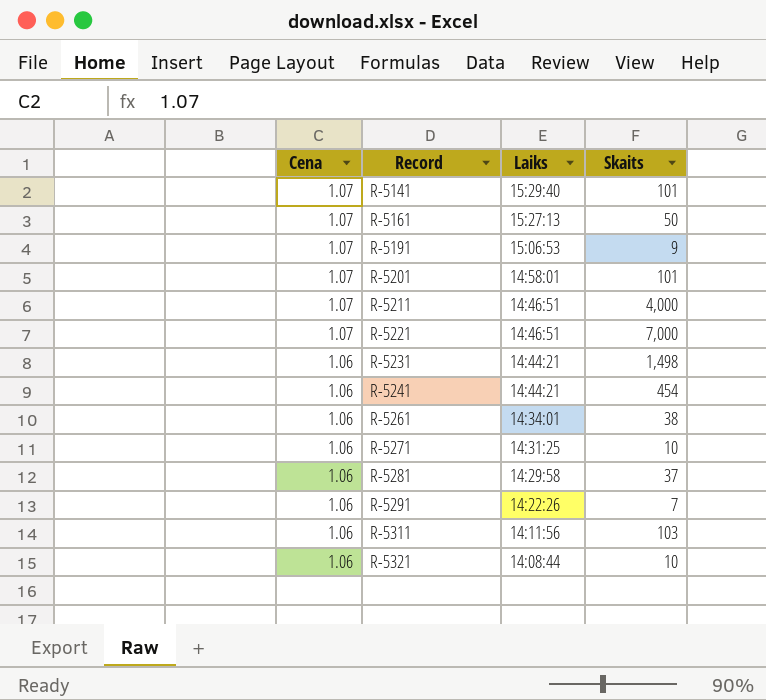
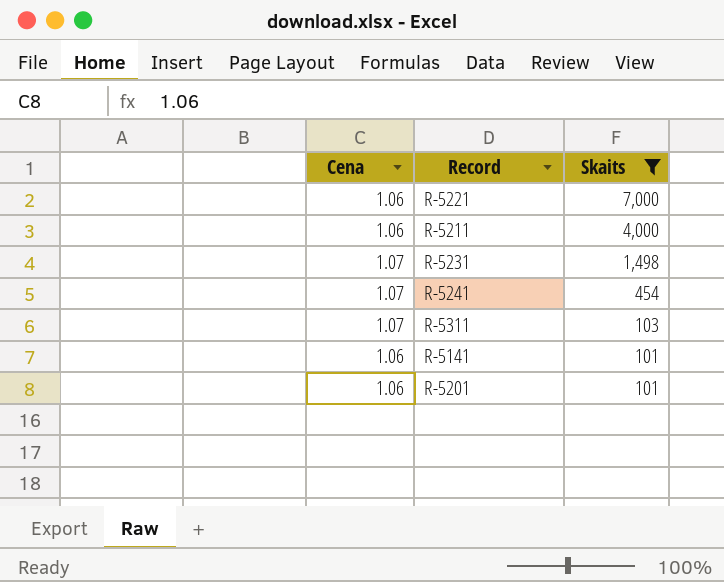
filter: none -> Skaits >= 101
row order: Cena descending -> Skaits descending
column Laiks | position: 3 -> none
R-5221 | Cena: 1.07 -> 1.06
R-5211 | Cena: 1.07 -> 1.06
R-5231 | Cena: 1.06 -> 1.07
R-5241 | Cena: 1.06 -> 1.07
R-5311 | Cena: 1.06 -> 1.07
R-5141 | Cena: 1.07 -> 1.06
R-5201 | Cena: 1.07 -> 1.06

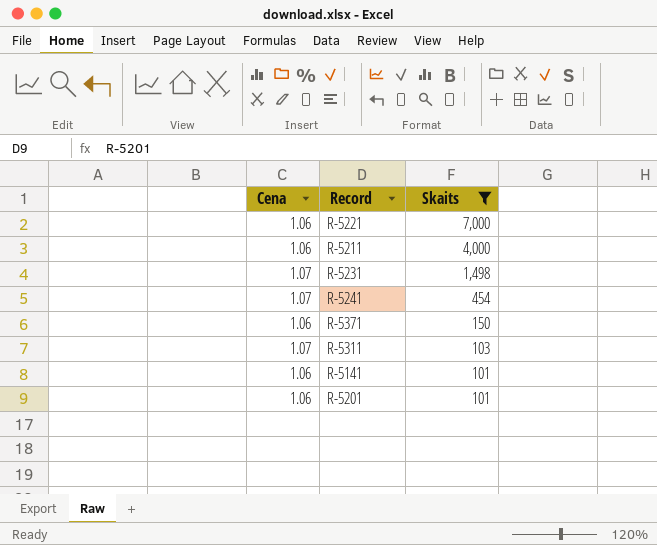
row R-5371: none -> 1.06 | 150

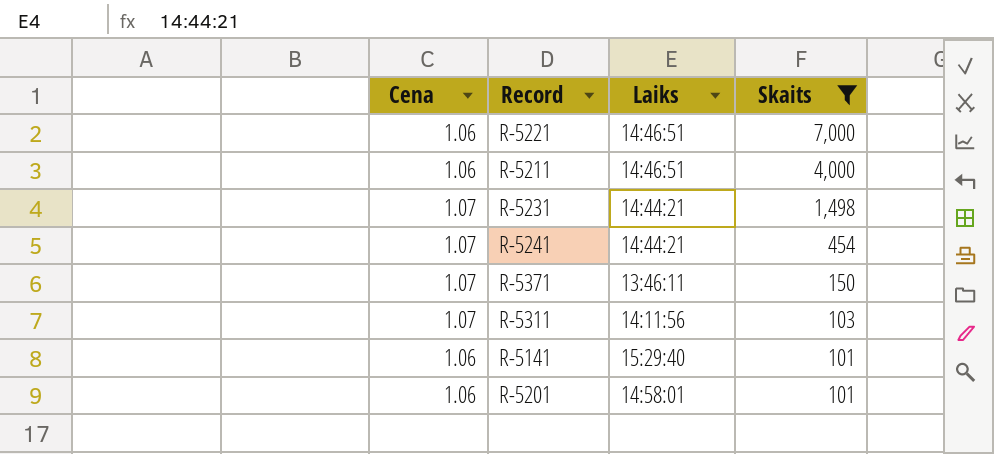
column Laiks | position: none -> 3
R-5371 | Cena: 1.06 -> 1.07

